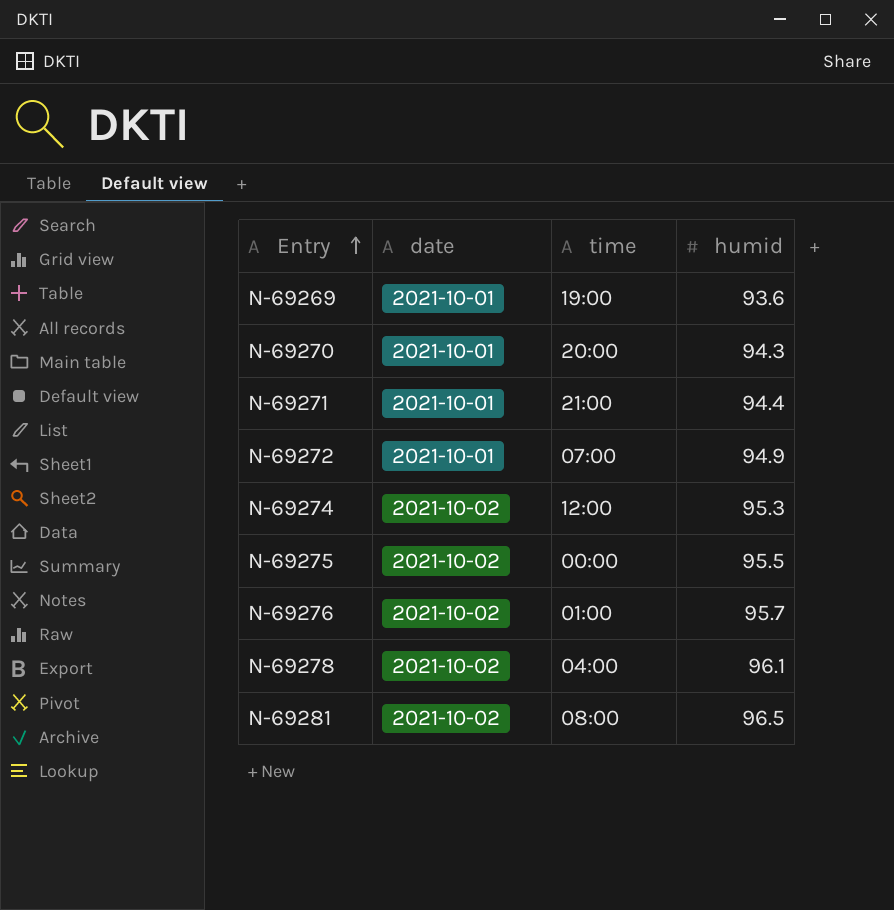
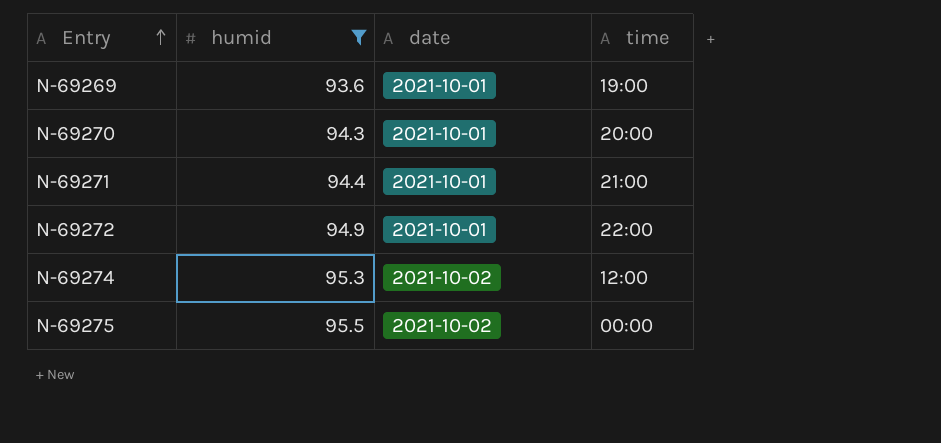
filter: none -> humid <= 95.5
column humid | position: 4 -> 2
N-69272 | time: 07:00 -> 22:00

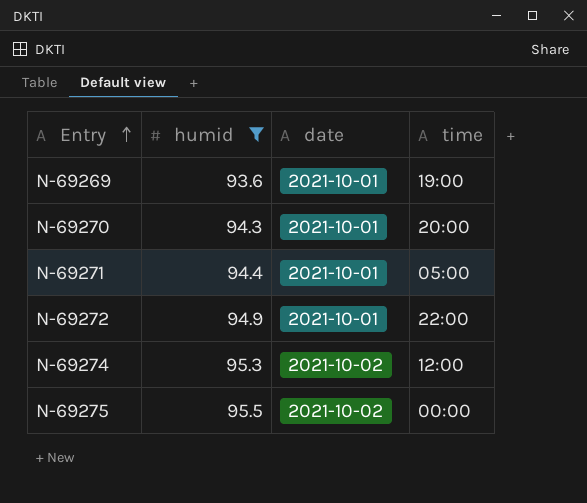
N-69271 | time: 21:00 -> 05:00

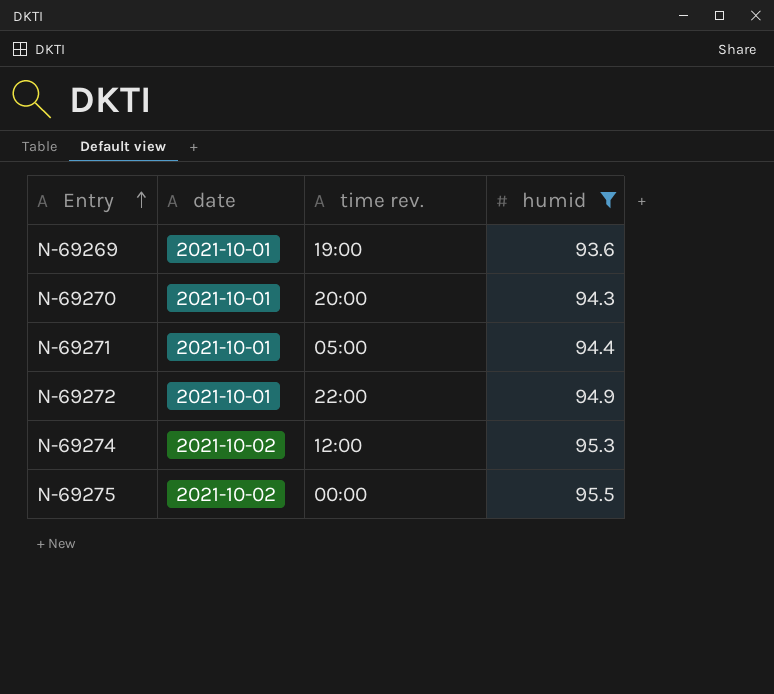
column name: time -> time rev.
column humid | position: 2 -> 4

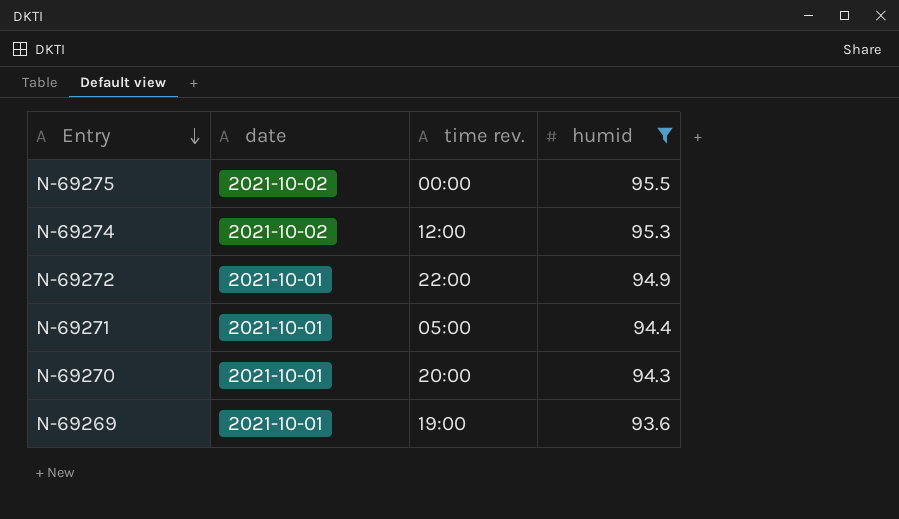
row order: Entry ascending -> Entry descending

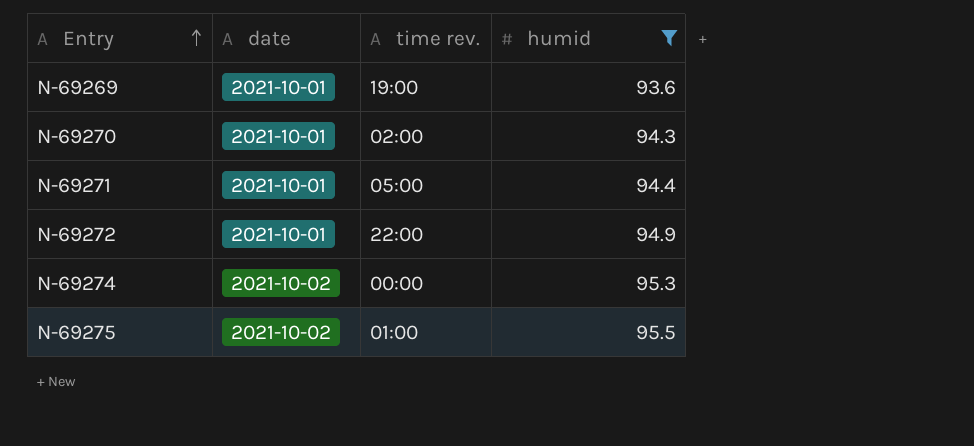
row order: Entry descending -> Entry ascending
N-69270 | time rev.: 20:00 -> 02:00
N-69274 | time rev.: 12:00 -> 00:00
N-69275 | time rev.: 00:00 -> 01:00

